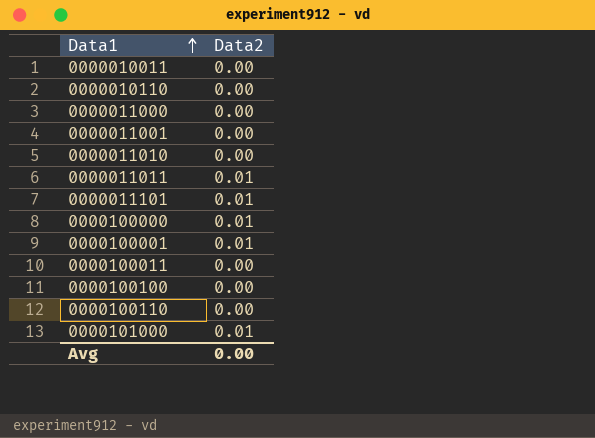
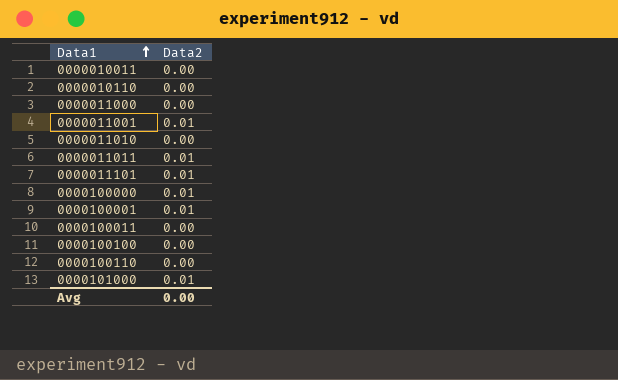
0000011001 | Data2: 0.00 -> 0.01

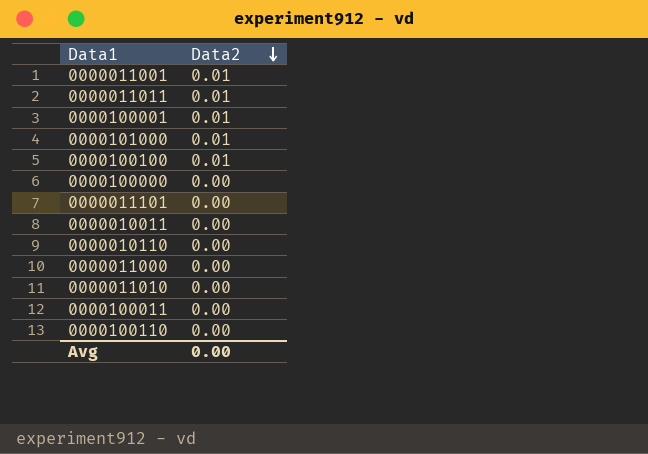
row order: Data1 ascending -> Data2 descending
0000100100 | Data2: 0.00 -> 0.01
0000100000 | Data2: 0.01 -> 0.00
0000011101 | Data2: 0.01 -> 0.00

